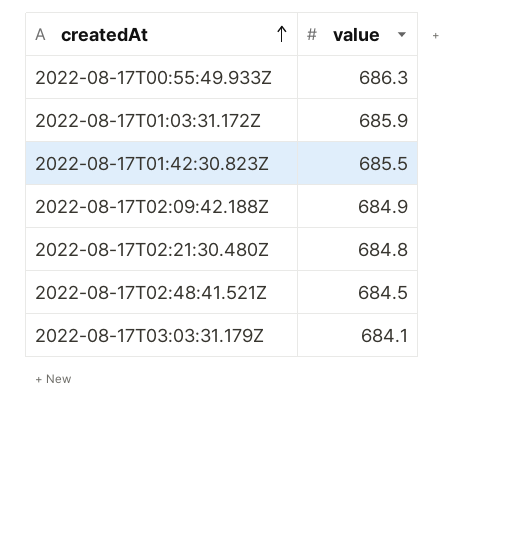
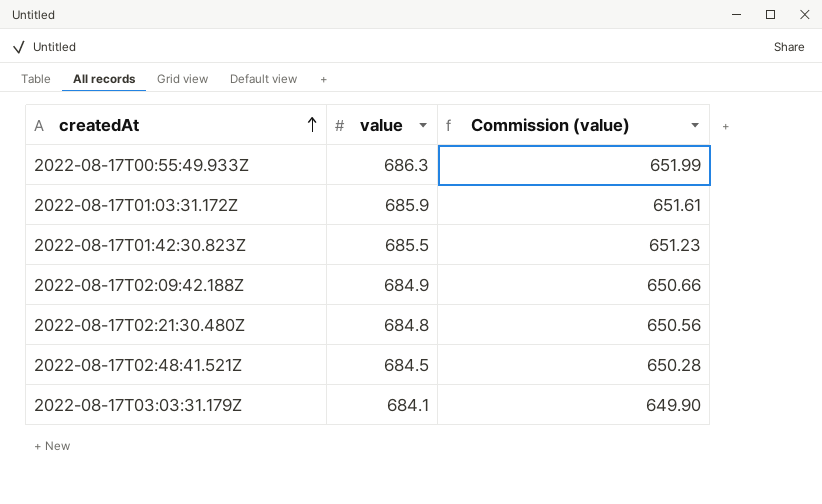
column Commission (value) | formula: none -> [value] * 0.95

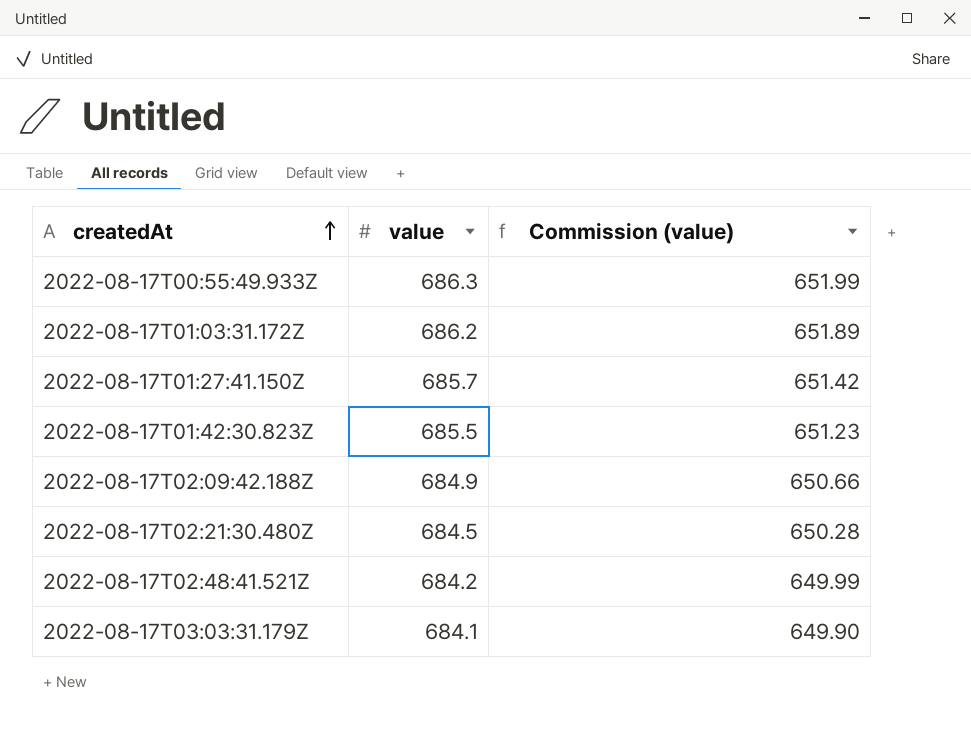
2022-08-17T01:03:31.172Z | value: 685.9 -> 686.2
2022-08-17T01:03:31.172Z | Commission (value): 651.61 -> 651.89
row 2022-08-17T01:27:41.150Z: none -> 685.7 | 651.42
2022-08-17T02:21:30.480Z | value: 684.8 -> 684.5
2022-08-17T02:21:30.480Z | Commission (value): 650.56 -> 650.28
2022-08-17T02:48:41.521Z | value: 684.5 -> 684.2
2022-08-17T02:48:41.521Z | Commission (value): 650.28 -> 649.99

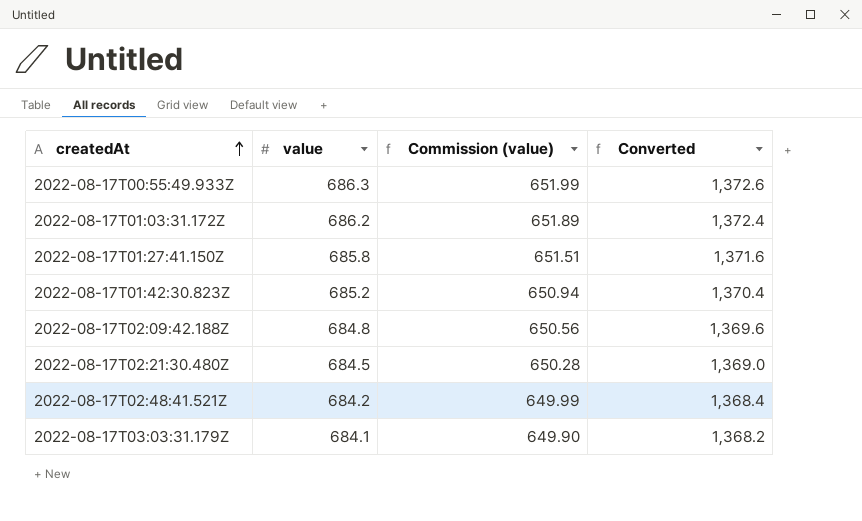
column Converted | formula: none -> [value] * 2
2022-08-17T01:27:41.150Z | value: 685.7 -> 685.8
2022-08-17T01:27:41.150Z | Commission (value): 651.42 -> 651.51
2022-08-17T01:42:30.823Z | value: 685.5 -> 685.2
2022-08-17T01:42:30.823Z | Commission (value): 651.23 -> 650.94
2022-08-17T02:09:42.188Z | value: 684.9 -> 684.8
2022-08-17T02:09:42.188Z | Commission (value): 650.66 -> 650.56

